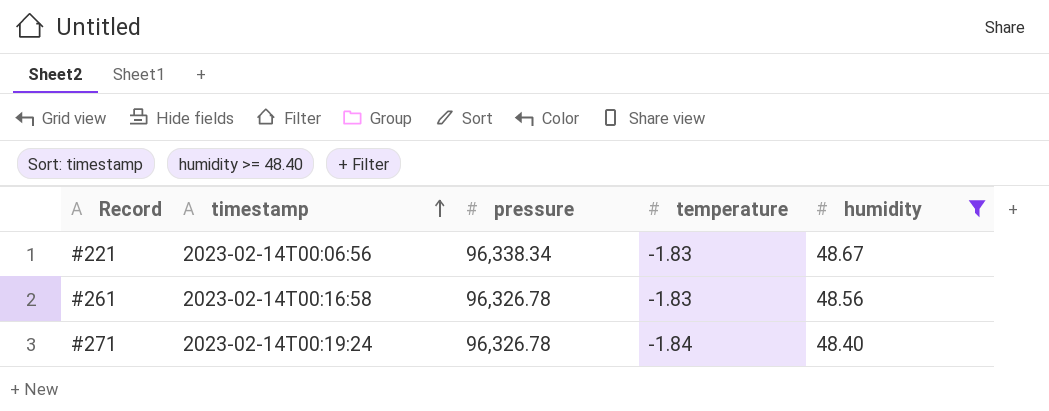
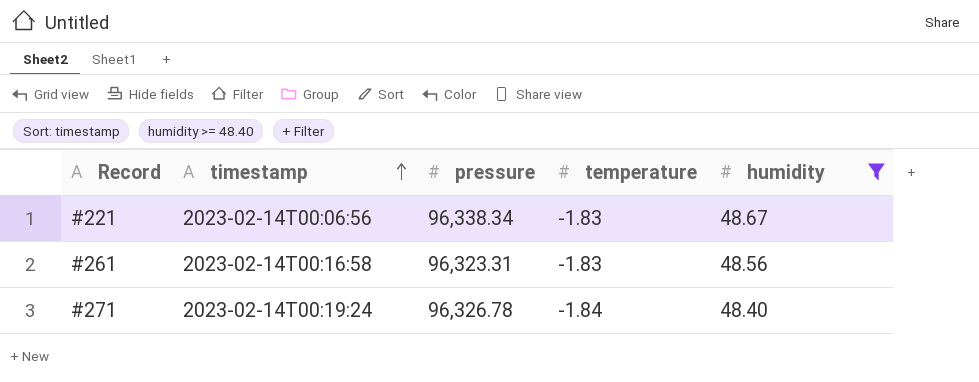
#261 | pressure: 96,326.78 -> 96,323.31

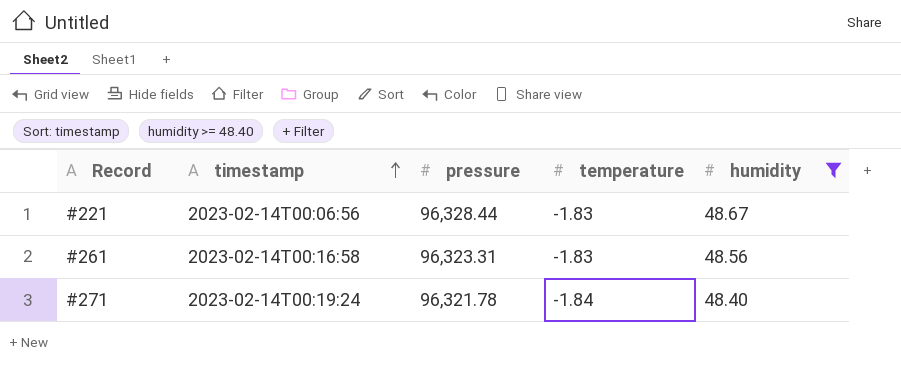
#221 | pressure: 96,338.34 -> 96,328.44
#271 | pressure: 96,326.78 -> 96,321.78

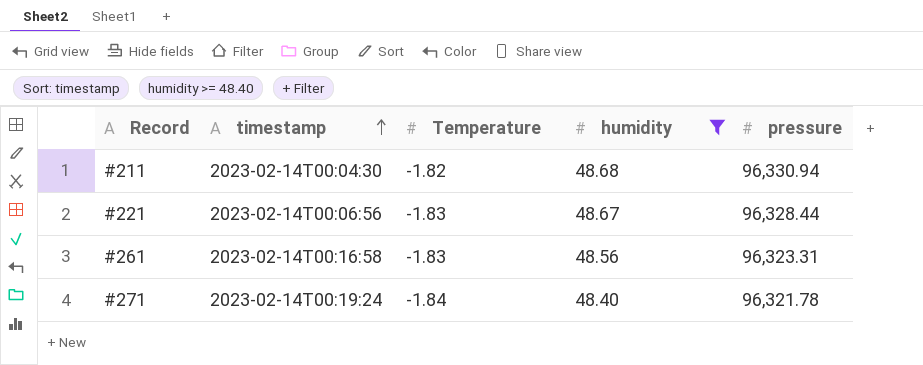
column name: temperature -> Temperature
column pressure | position: 3 -> 5
row #211: none -> 2023-02-14T00:04:30 | -1.82 | 48.68 | 96,330.94

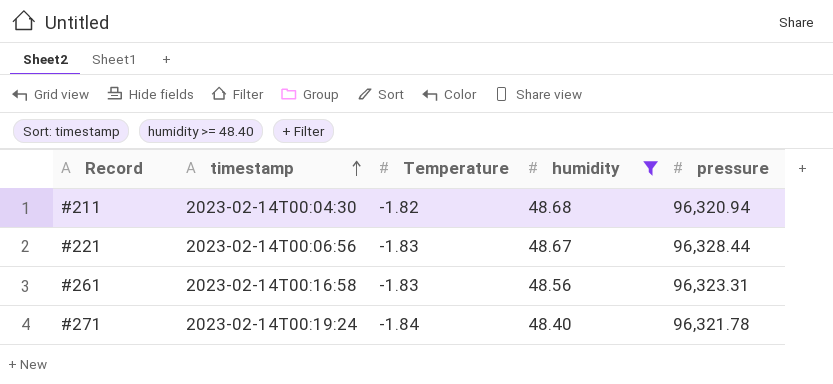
#211 | pressure: 96,330.94 -> 96,320.94

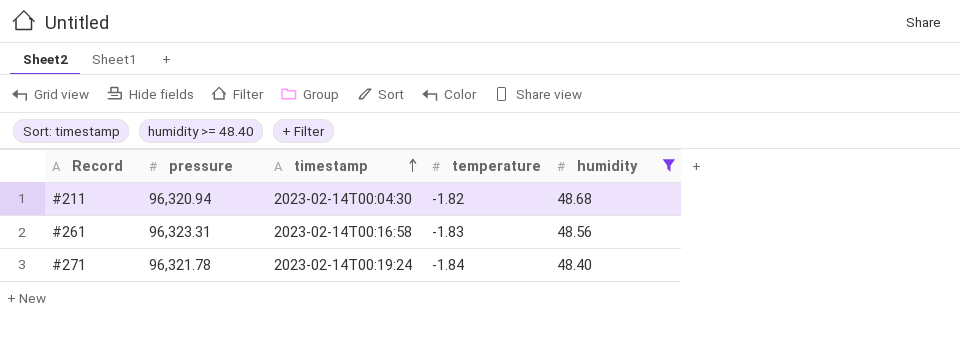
column pressure | position: 5 -> 2
column name: Temperature -> temperature
row #221: 2023-02-14T00:06:56 | -1.83 | 48.67 | 96,328.44 -> none

